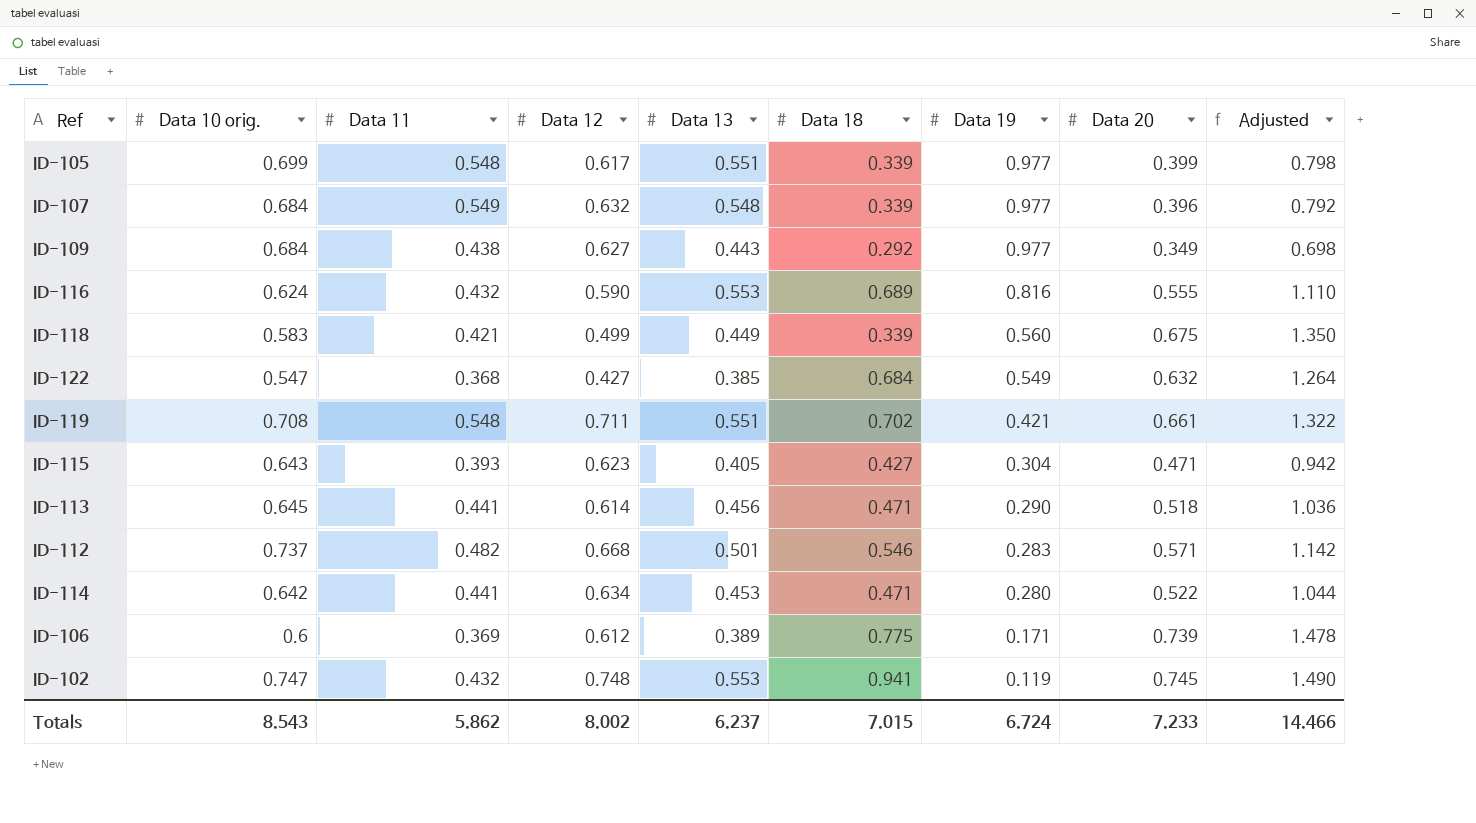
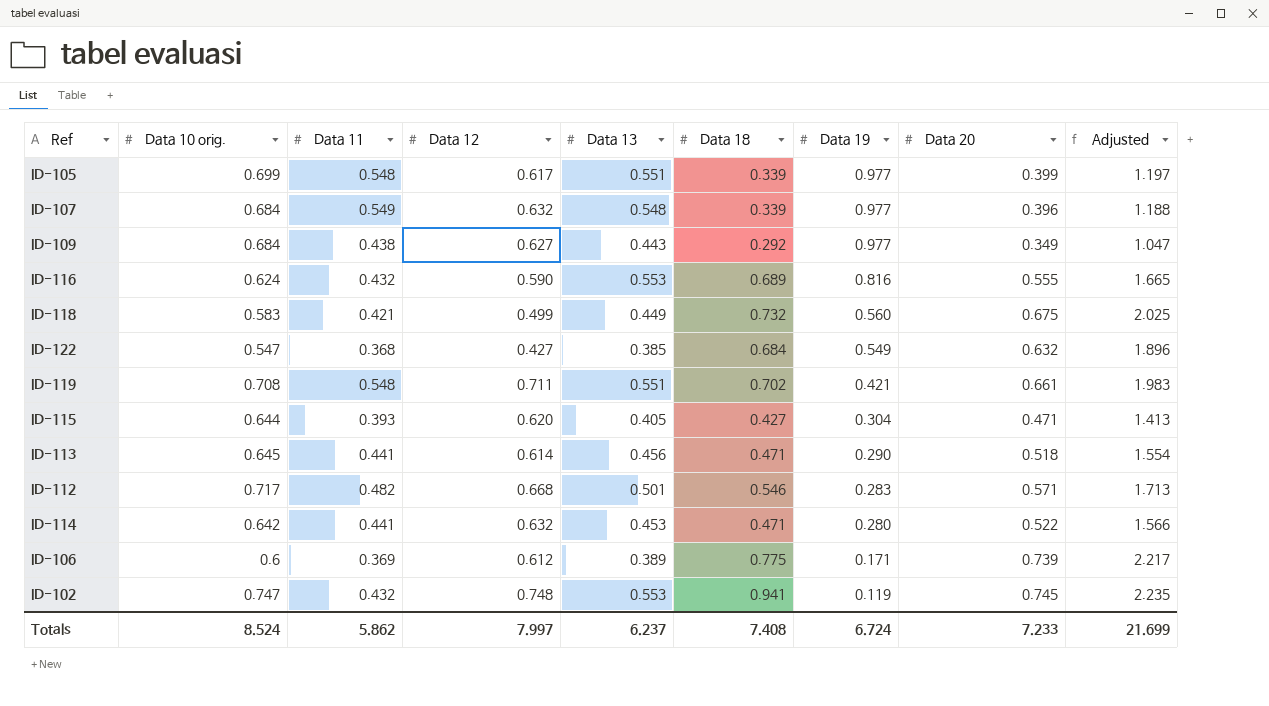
column Adjusted | formula: [Data 20] * 2 -> [Data 20] * 3
ID-118 | Data 18: 0.339 -> 0.732
ID-115 | Data 10 orig.: 0.643 -> 0.644
ID-115 | Data 12: 0.623 -> 0.620
ID-112 | Data 10 orig.: 0.737 -> 0.717
ID-114 | Data 12: 0.634 -> 0.632
Totals | Data 10 orig.: 8.543 -> 8.524
Totals | Data 12: 8.002 -> 7.997
Totals | Data 18: 7.015 -> 7.408
Totals | Adjusted: 14.466 -> 21.699

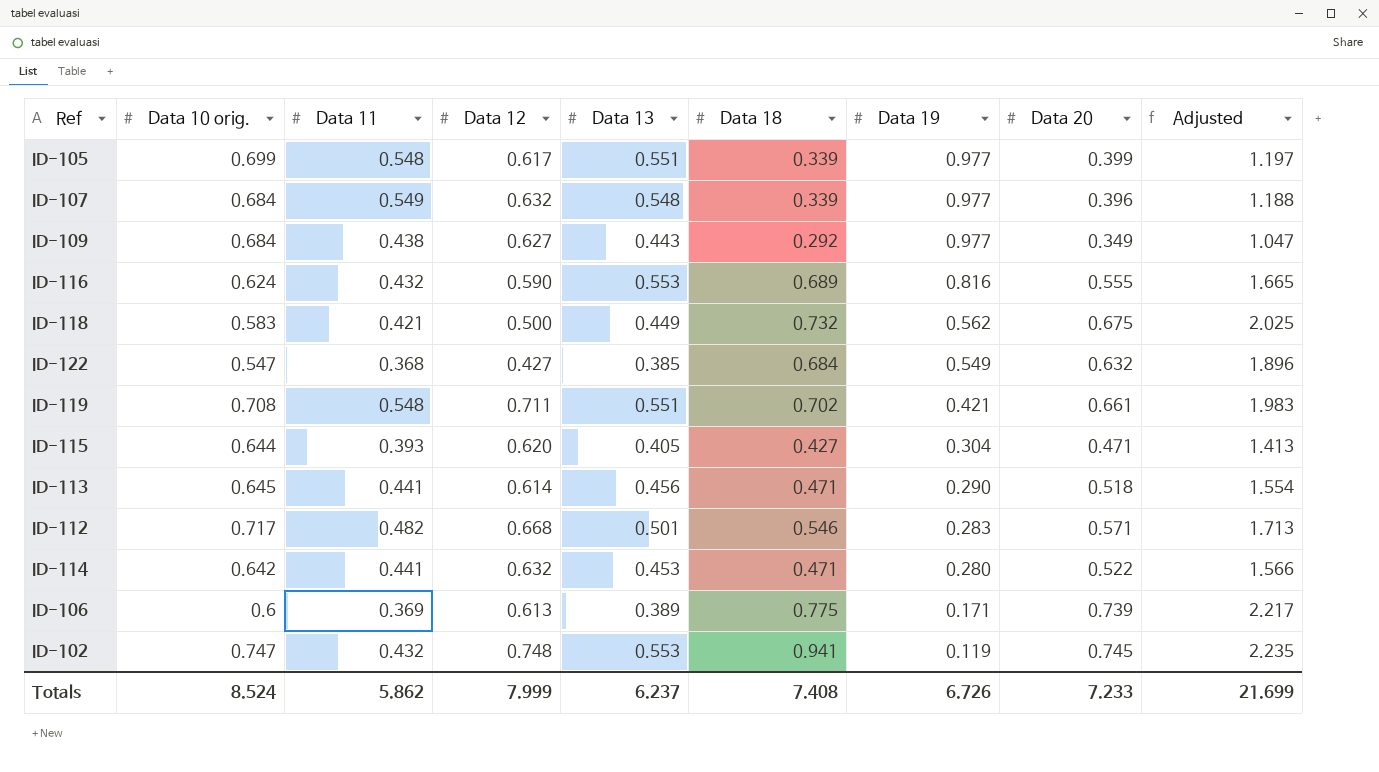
ID-118 | Data 12: 0.499 -> 0.500
ID-118 | Data 19: 0.560 -> 0.562
ID-106 | Data 12: 0.612 -> 0.613
Totals | Data 12: 7.997 -> 7.999
Totals | Data 19: 6.724 -> 6.726

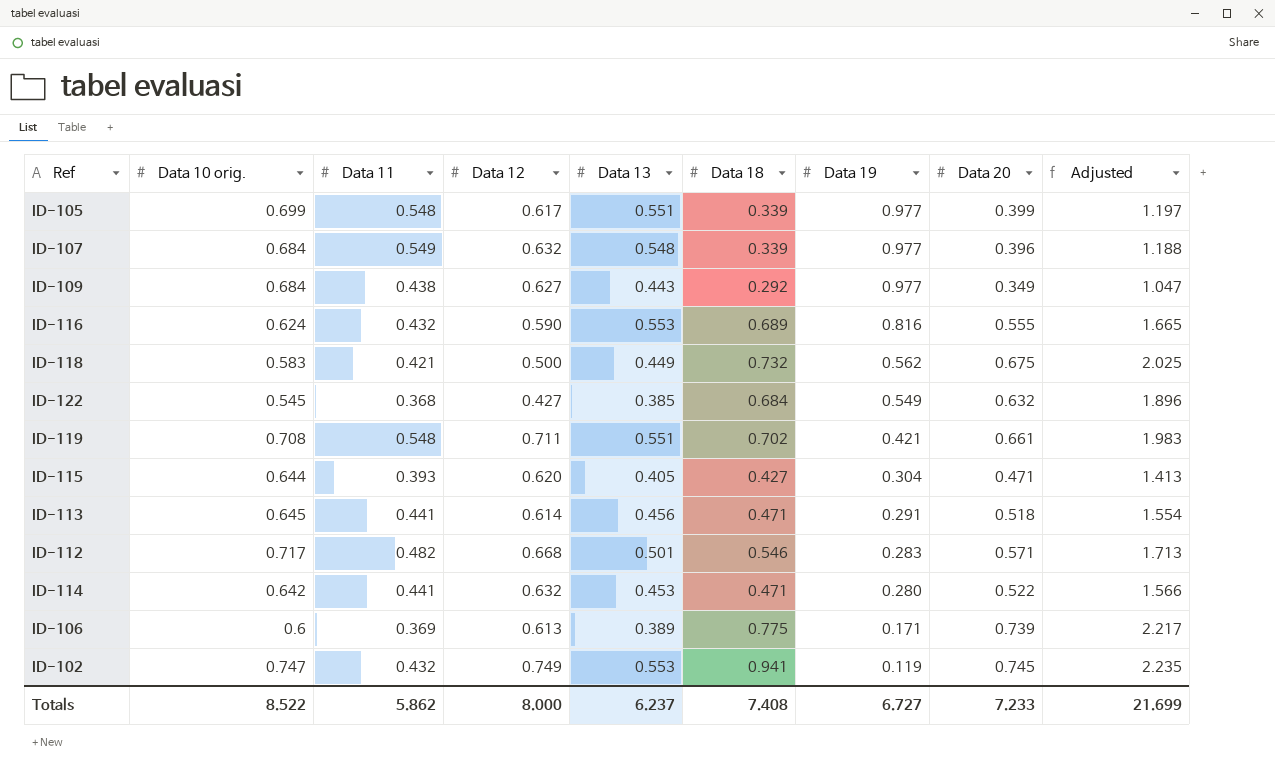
ID-122 | Data 10 orig.: 0.547 -> 0.545
ID-113 | Data 19: 0.290 -> 0.291
ID-102 | Data 12: 0.748 -> 0.749
Totals | Data 10 orig.: 8.524 -> 8.522
Totals | Data 12: 7.999 -> 8.000
Totals | Data 19: 6.726 -> 6.727

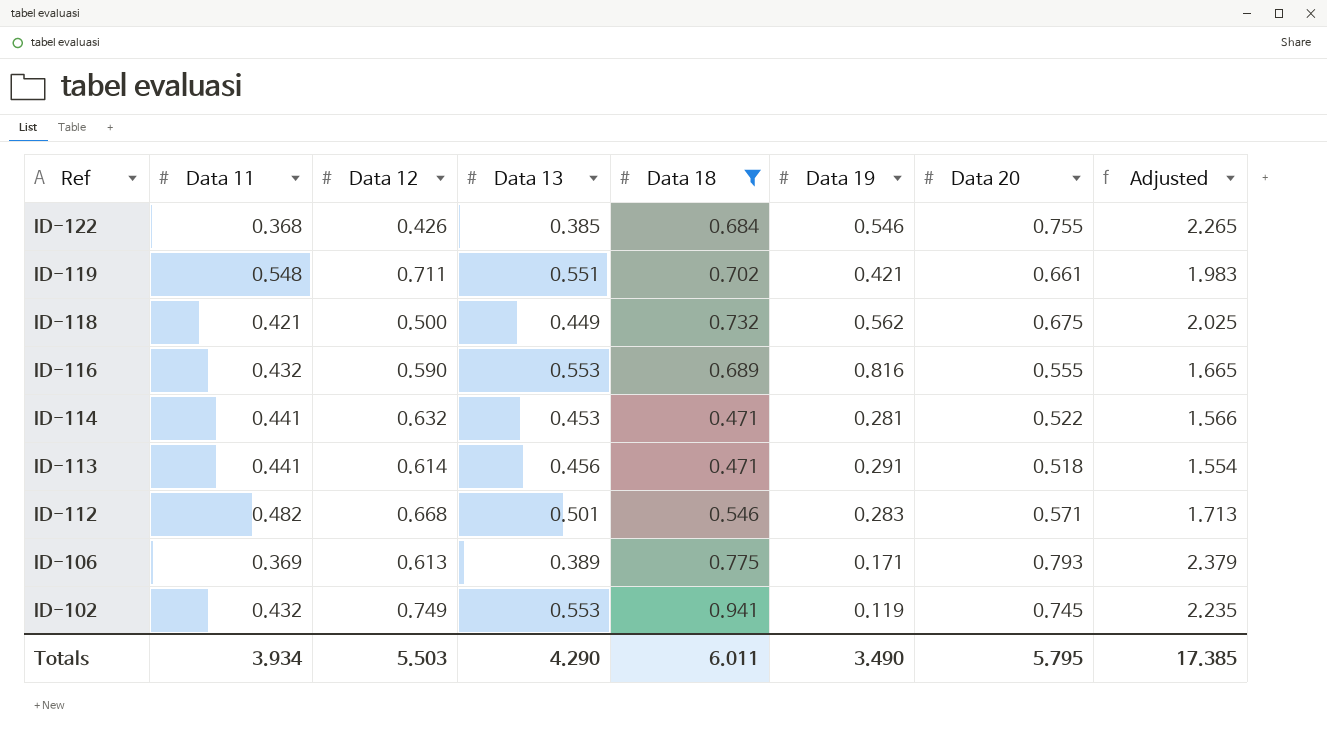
filter: none -> Data 18 >= 0.471
row order: Data 19 descending -> Ref descending
column Data 10 orig. | position: 2 -> none
ID-122 | Data 12: 0.427 -> 0.426
ID-122 | Data 19: 0.549 -> 0.546
ID-122 | Data 20: 0.632 -> 0.755
ID-122 | Adjusted: 1.896 -> 2.265
ID-114 | Data 19: 0.280 -> 0.281
ID-106 | Data 20: 0.739 -> 0.793
ID-106 | Adjusted: 2.217 -> 2.379
Totals | Data 11: 5.862 -> 3.934
Totals | Data 12: 8.000 -> 5.503
Totals | Data 13: 6.237 -> 4.290
Totals | Data 18: 7.408 -> 6.011
Totals | Data 19: 6.727 -> 3.490
Totals | Data 20: 7.233 -> 5.795
Totals | Adjusted: 21.699 -> 17.385

